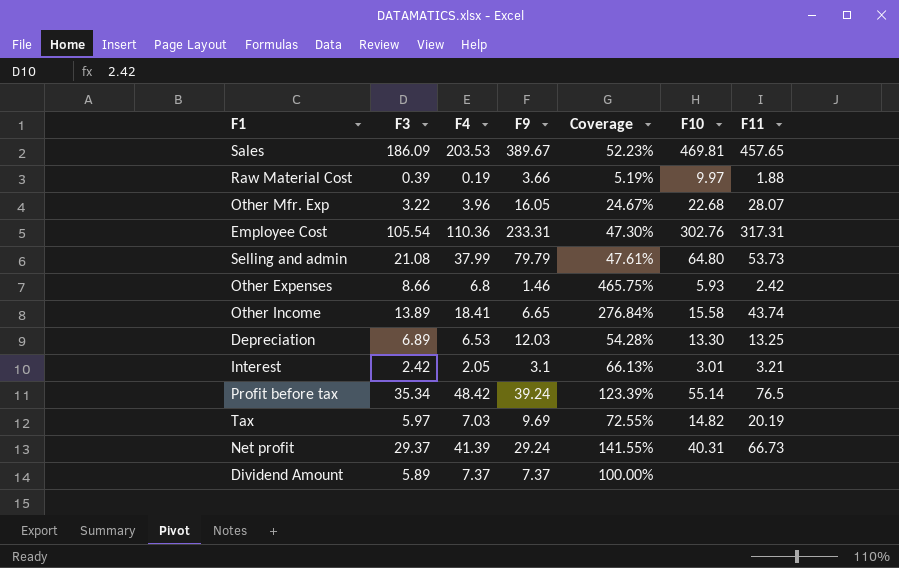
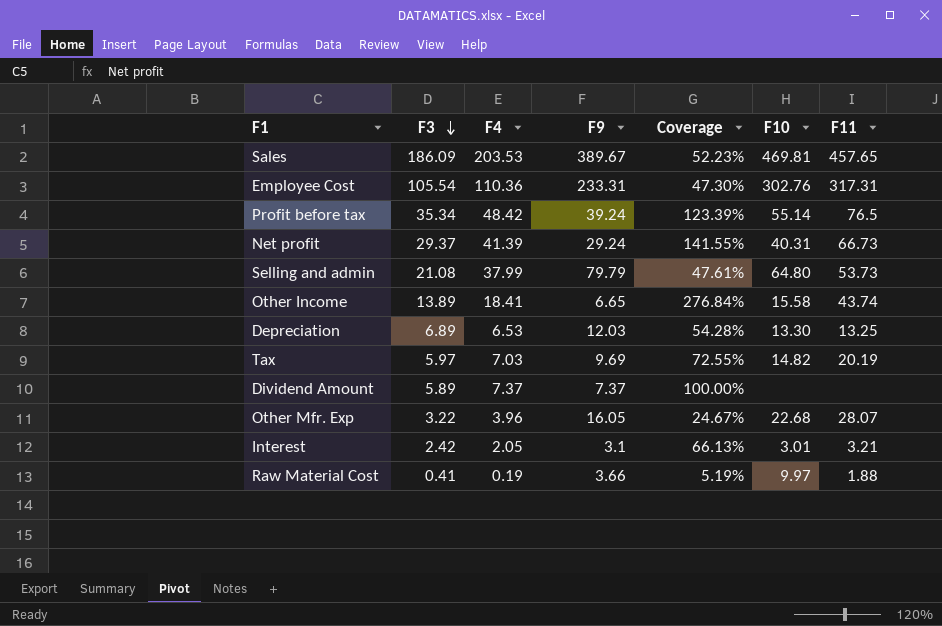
row order: none -> F3 descending
row Other Expenses: 8.66 | 6.8 | 1.46 | 465.75% | 5.93 | 2.42 -> none
Raw Material Cost | F3: 0.39 -> 0.41

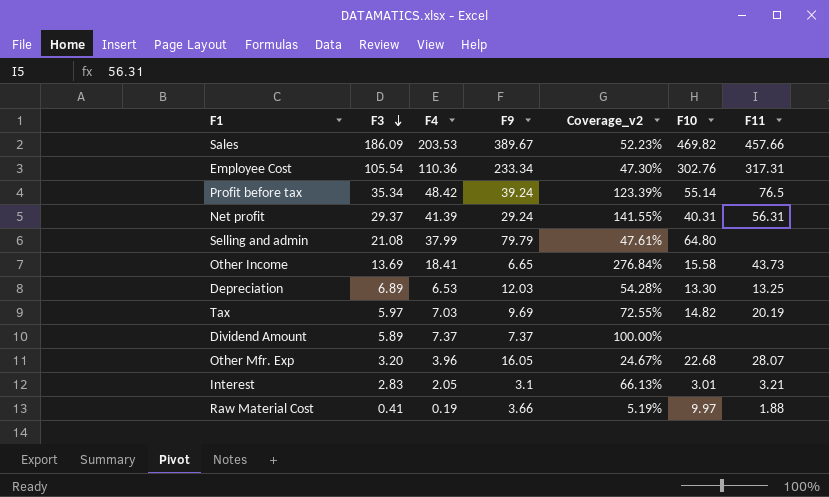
column name: Coverage -> Coverage_v2
Sales | F10: 469.81 -> 469.82
Sales | F11: 457.65 -> 457.66
Employee Cost | F9: 233.31 -> 233.34
Net profit | F11: 66.73 -> 56.31
Selling and admin | F11: 53.73 -> none
Other Income | F3: 13.89 -> 13.69
Other Income | F11: 43.74 -> 43.73
Other Mfr. Exp | F3: 3.22 -> 3.20
Interest | F3: 2.42 -> 2.83

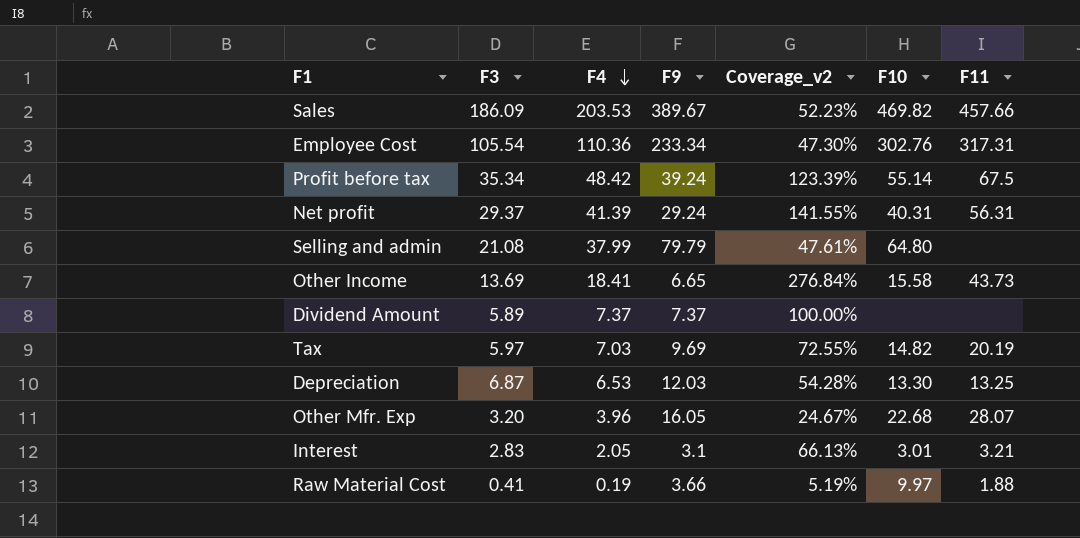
row order: F3 descending -> F4 descending
Profit before tax | F11: 76.5 -> 67.5
Depreciation | F3: 6.89 -> 6.87

